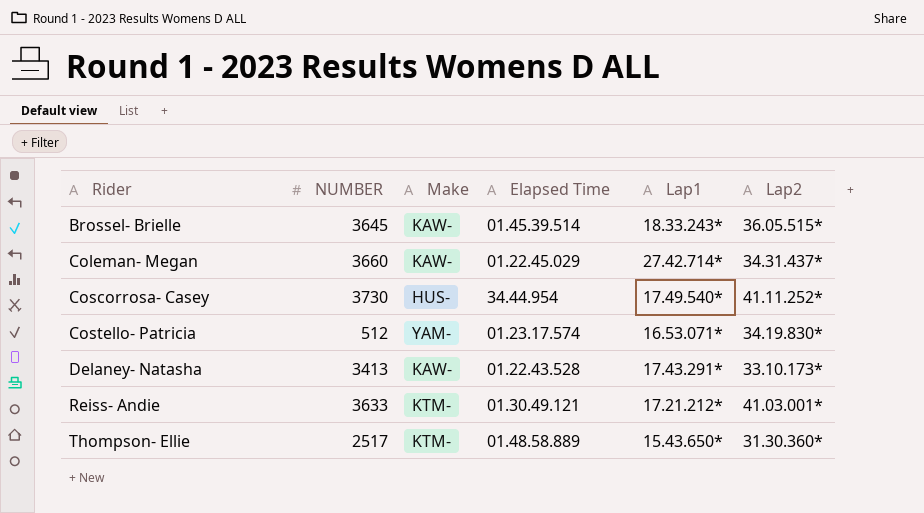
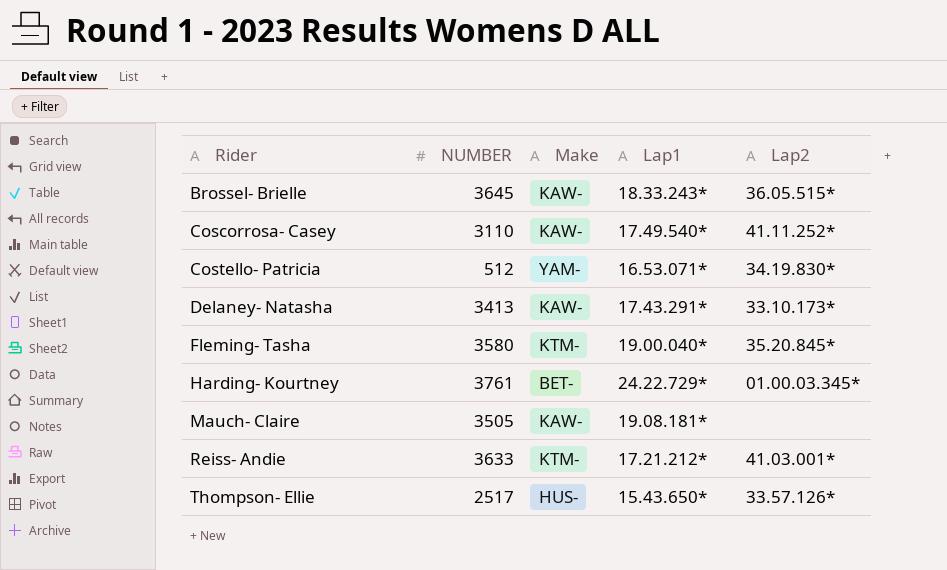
column Elapsed Time | position: 4 -> none
row Coleman- Megan: 3660 | KAW- | 01.22.45.029 | 27.42.714* | 34.31.437* -> none
Coscorrosa- Casey | NUMBER: 3730 -> 3110
Coscorrosa- Casey | Make: HUS- -> KAW-
row Fleming- Tasha: none -> 3580 | KTM- | 19.00.040* | 35.20.845*
row Harding- Kourtney: none -> 3761 | BET- | 24.22.729* | 01.00.03.345*
row Mauch- Claire: none -> 3505 | KAW- | 19.08.181* | none
Thompson- Ellie | Make: KTM- -> HUS-
Thompson- Ellie | Lap2: 31.30.360* -> 33.57.126*

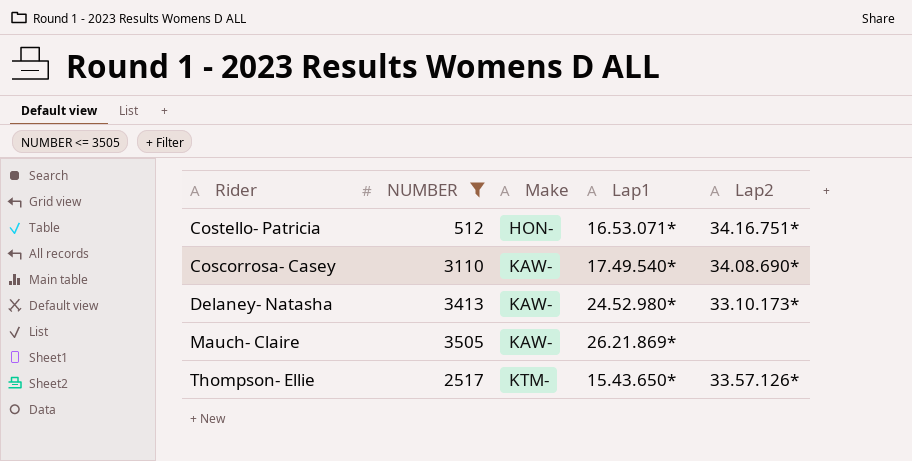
filter: none -> NUMBER <= 3505
row order: Rider ascending -> Make ascending
Costello- Patricia | Make: YAM- -> HON-
Costello- Patricia | Lap2: 34.19.830* -> 34.16.751*
Coscorrosa- Casey | Lap2: 41.11.252* -> 34.08.690*
Delaney- Natasha | Lap1: 17.43.291* -> 24.52.980*
Mauch- Claire | Lap1: 19.08.181* -> 26.21.869*
Thompson- Ellie | Make: HUS- -> KTM-

